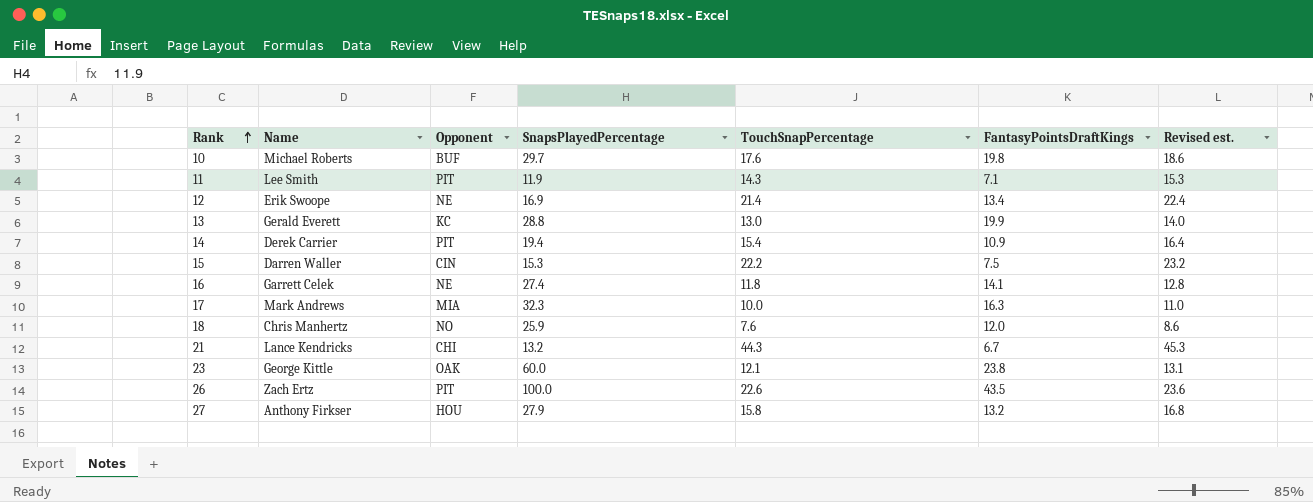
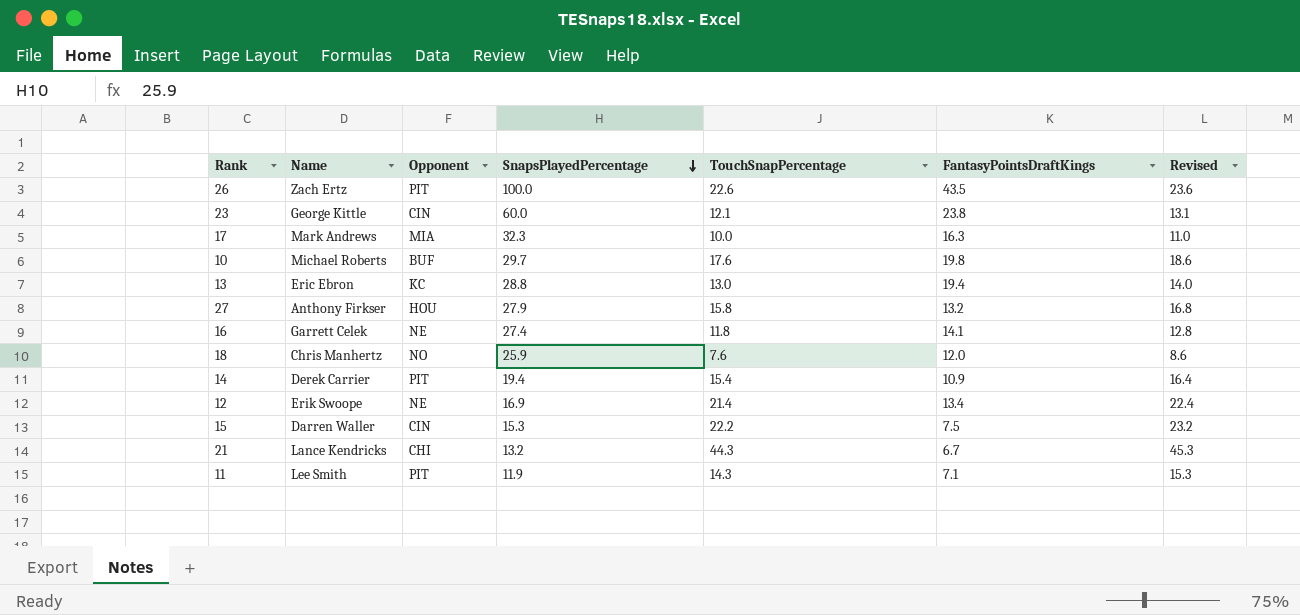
row order: Rank ascending -> SnapsPlayedPercentage descending
column name: Revised est. -> Revised
23 | Opponent: OAK -> CIN
13 | Name: Gerald Everett -> Eric Ebron
13 | FantasyPointsDraftKings: 19.9 -> 19.4

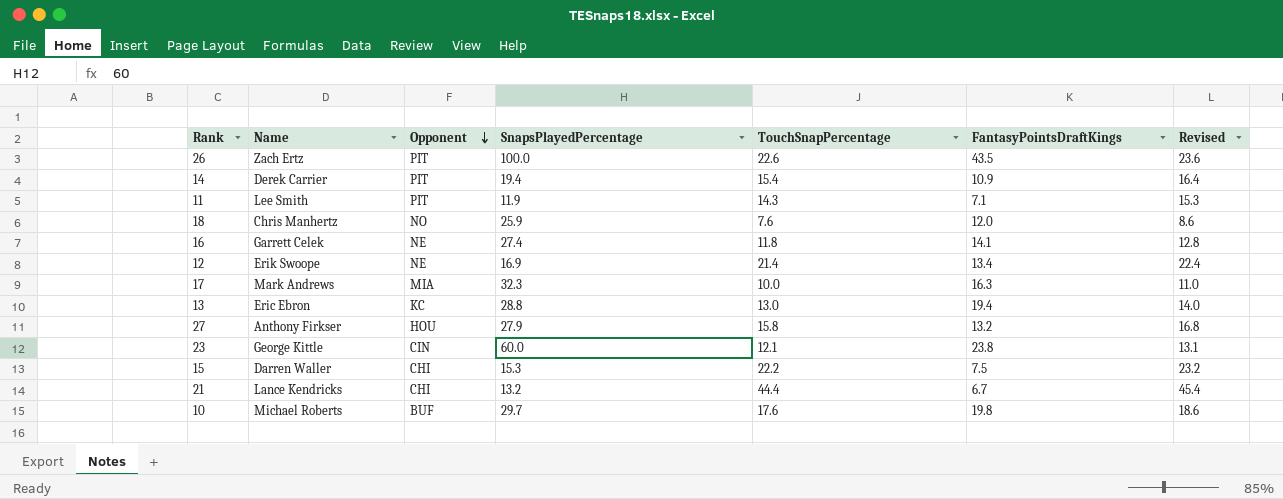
row order: SnapsPlayedPercentage descending -> Opponent descending
15 | Opponent: CIN -> CHI
21 | TouchSnapPercentage: 44.3 -> 44.4
21 | Revised: 45.3 -> 45.4

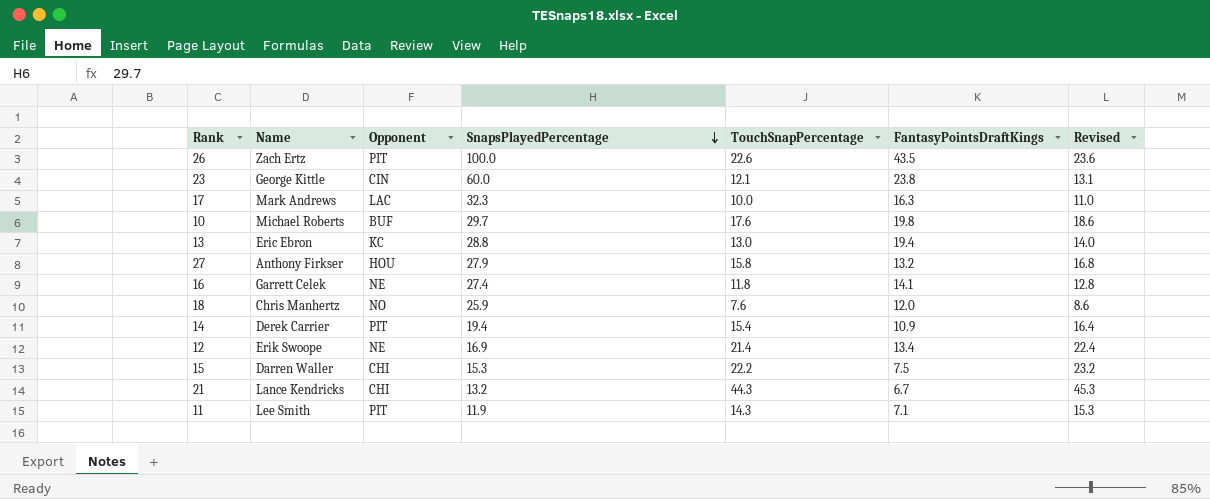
row order: Opponent descending -> SnapsPlayedPercentage descending
17 | Opponent: MIA -> LAC
21 | TouchSnapPercentage: 44.4 -> 44.3
21 | Revised: 45.4 -> 45.3

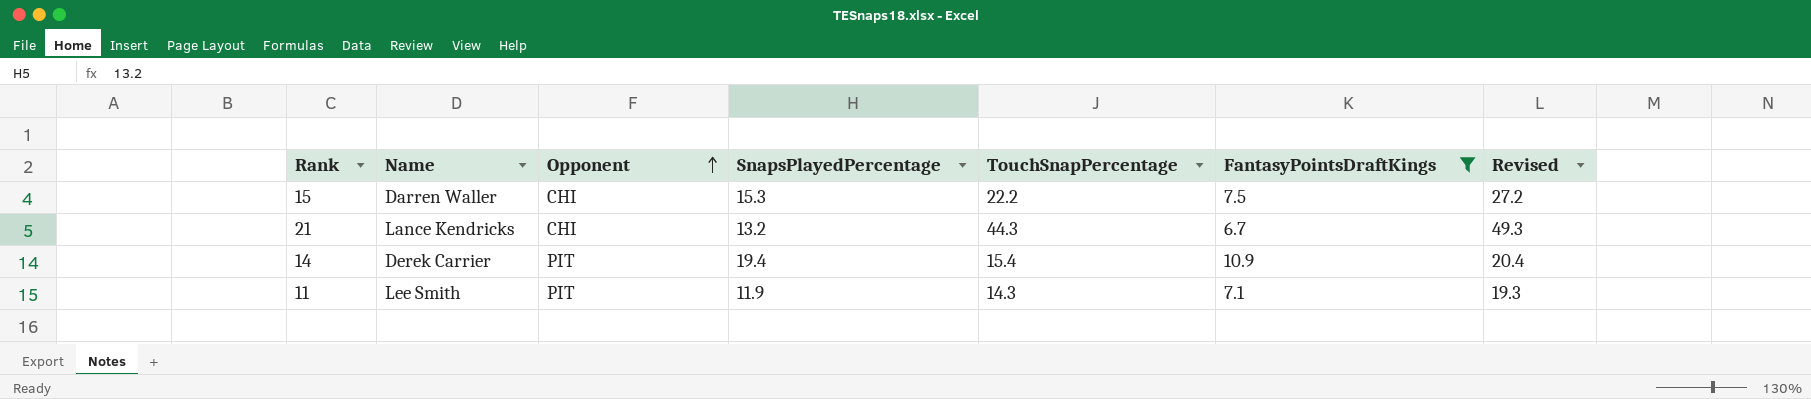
filter: none -> FantasyPointsDraftKings <= 10.9
row order: SnapsPlayedPercentage descending -> Opponent ascending
column Revised | formula: [TouchSnapPercentage] + 1 -> [TouchSnapPercentage] + 5

